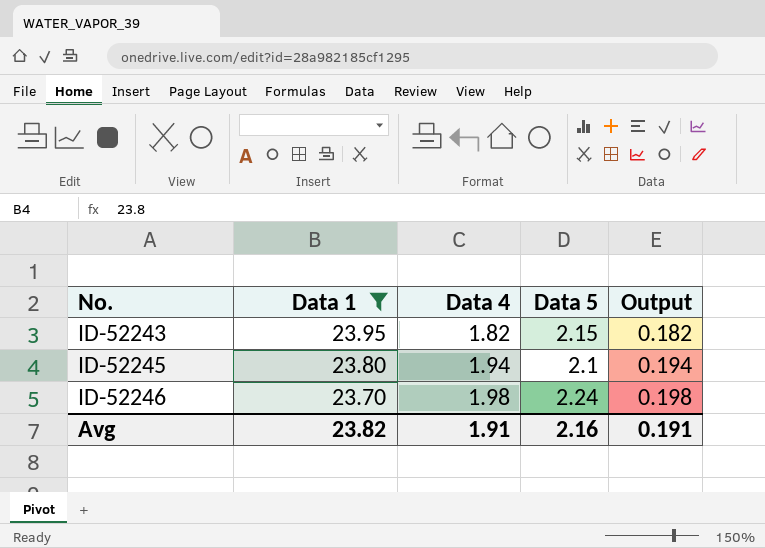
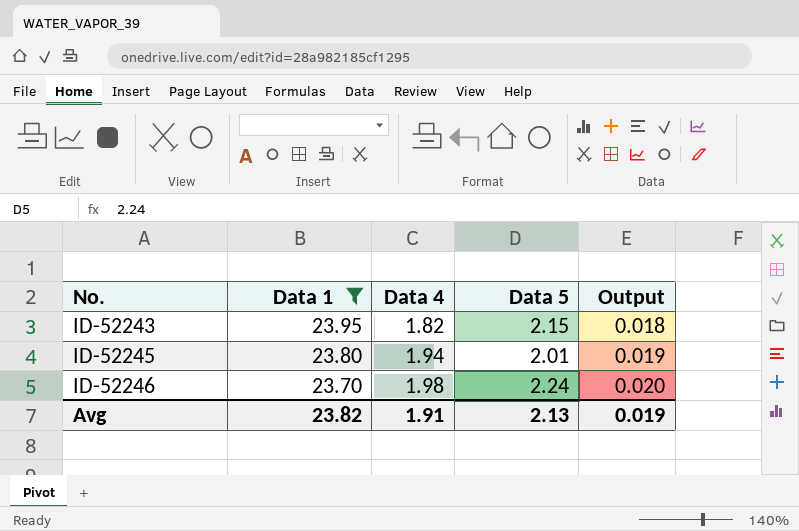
column Output | formula: [Data 4] * 0.1 -> [Data 4] * 0.01
ID-52245 | Data 5: 2.1 -> 2.01
Avg | Data 5: 2.16 -> 2.13
Avg | Output: 0.191 -> 0.019

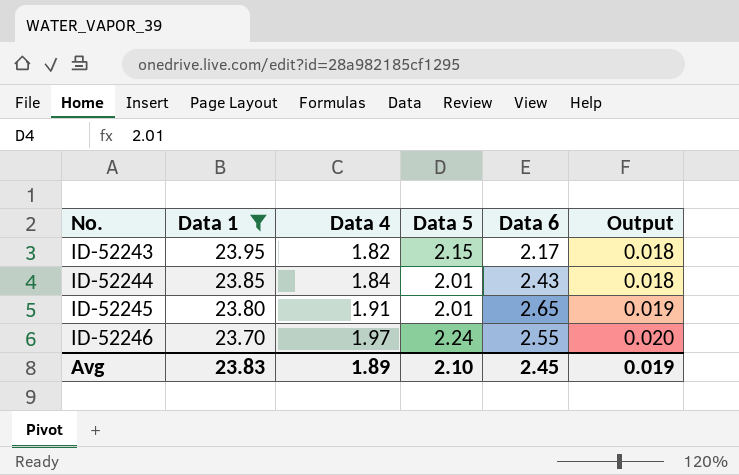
column Data 6 | position: none -> 5
row ID-52244: none -> 23.85 | 1.84 | 2.01 | 2.43 | 0.018
ID-52245 | Data 4: 1.94 -> 1.91
ID-52246 | Data 4: 1.98 -> 1.97
Avg | Data 1: 23.82 -> 23.83
Avg | Data 4: 1.91 -> 1.89
Avg | Data 5: 2.13 -> 2.10

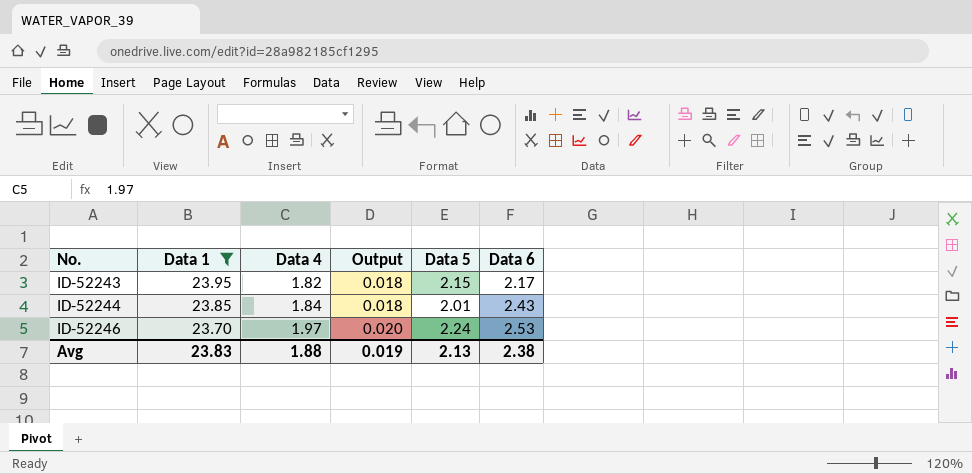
column Output | position: 6 -> 4
row ID-52245: 23.80 | 1.91 | 2.01 | 2.65 | 0.019 -> none
ID-52246 | Data 6: 2.55 -> 2.53
Avg | Data 4: 1.89 -> 1.88
Avg | Data 5: 2.10 -> 2.13
Avg | Data 6: 2.45 -> 2.38

